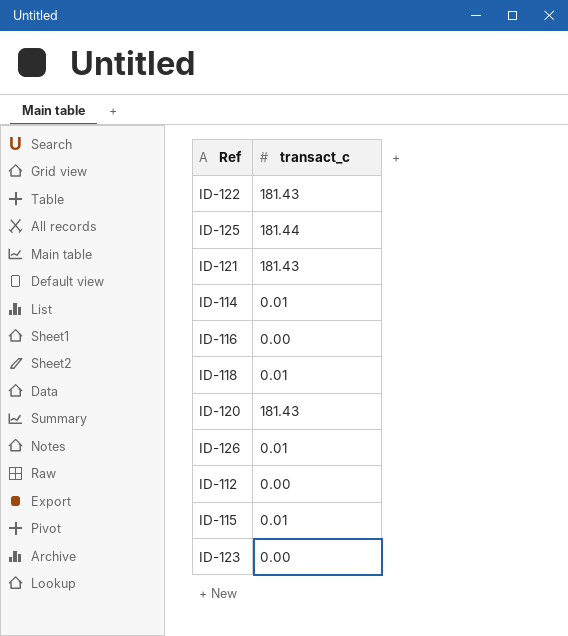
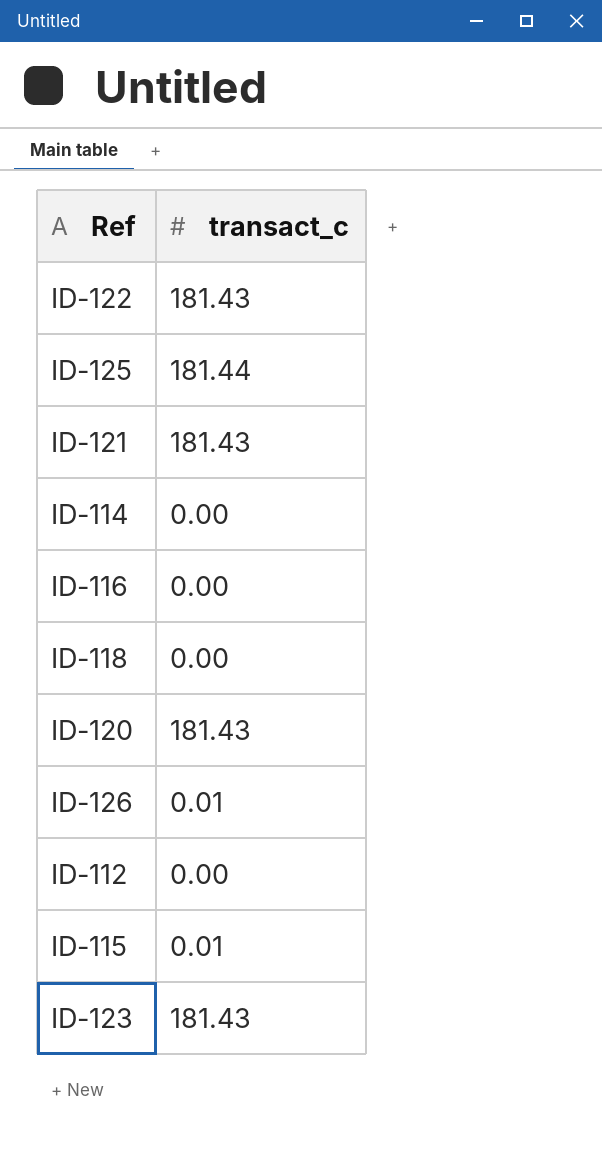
ID-114 | transact_c: 0.01 -> 0.00
ID-118 | transact_c: 0.01 -> 0.00
ID-123 | transact_c: 0.00 -> 181.43

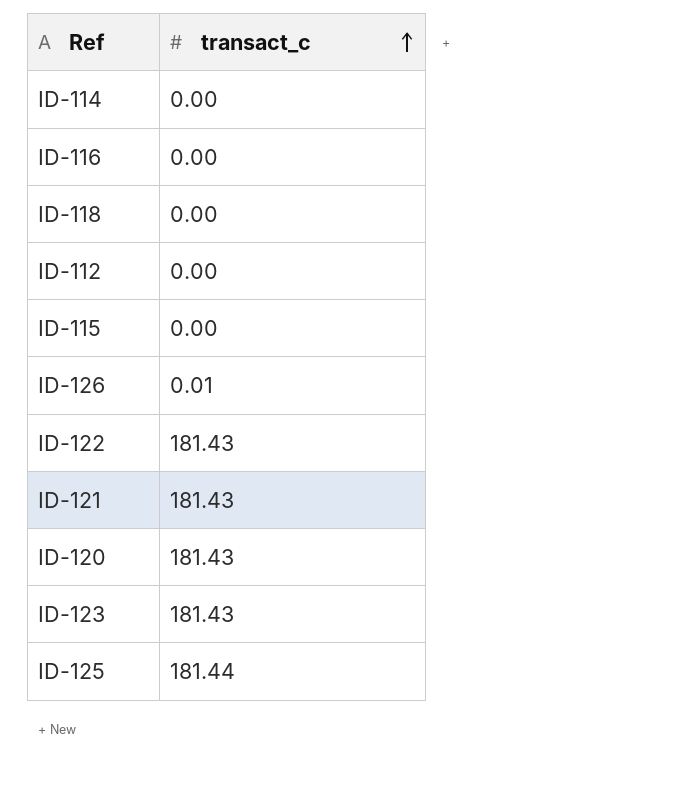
row order: none -> transact_c ascending
ID-115 | transact_c: 0.01 -> 0.00

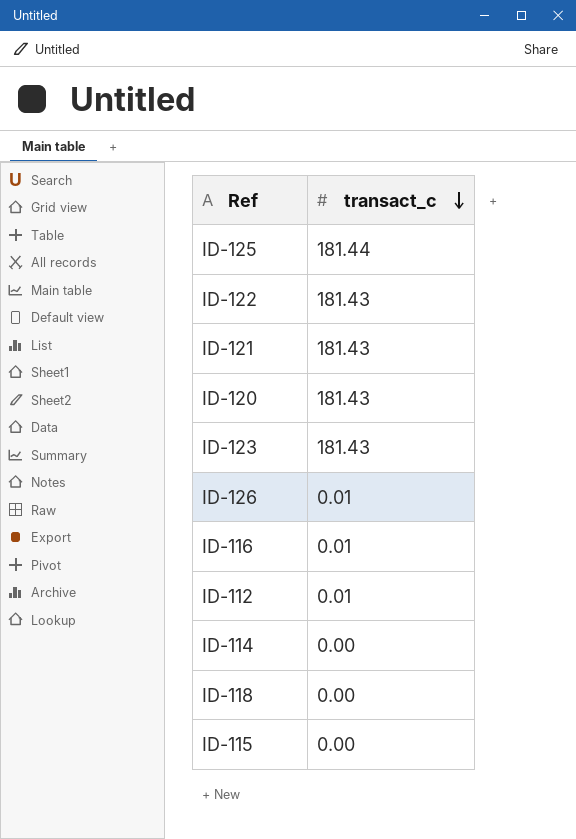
row order: transact_c ascending -> transact_c descending
ID-116 | transact_c: 0.00 -> 0.01
ID-112 | transact_c: 0.00 -> 0.01

